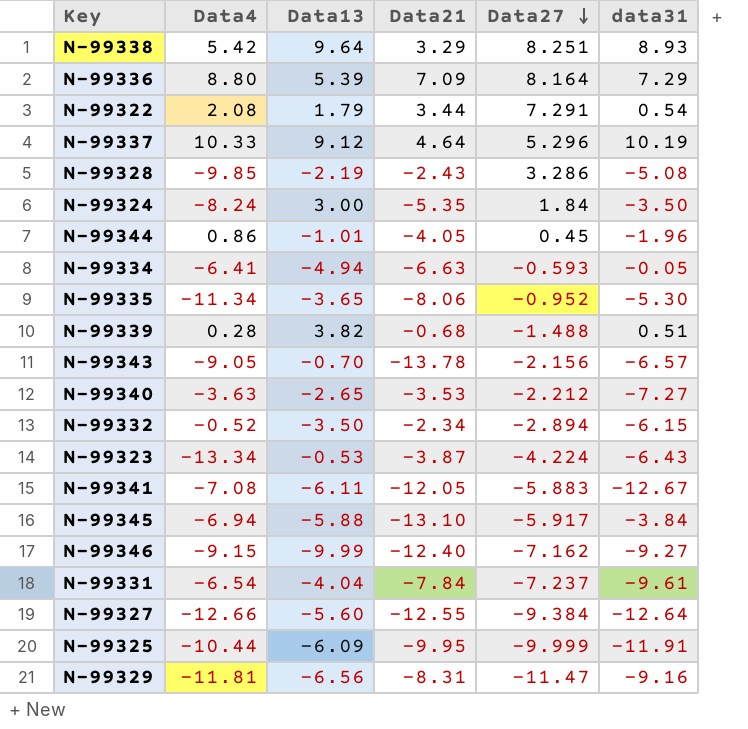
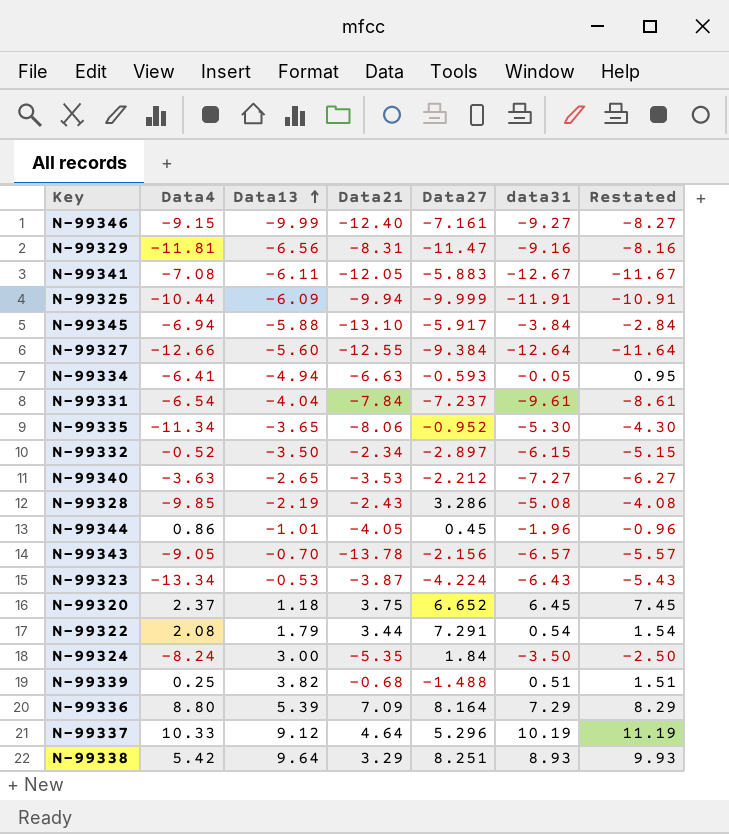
row order: Data27 descending -> Data13 ascending
column Restated | formula: none -> [data31] + 1
N-99346 | Data27: -7.162 -> -7.161
N-99325 | Data21: -9.95 -> -9.94
N-99332 | Data27: -2.894 -> -2.897
row N-99320: none -> 2.37 | 1.18 | 3.75 | 6.652 | 6.45 | 7.45
N-99339 | Data4: 0.28 -> 0.25

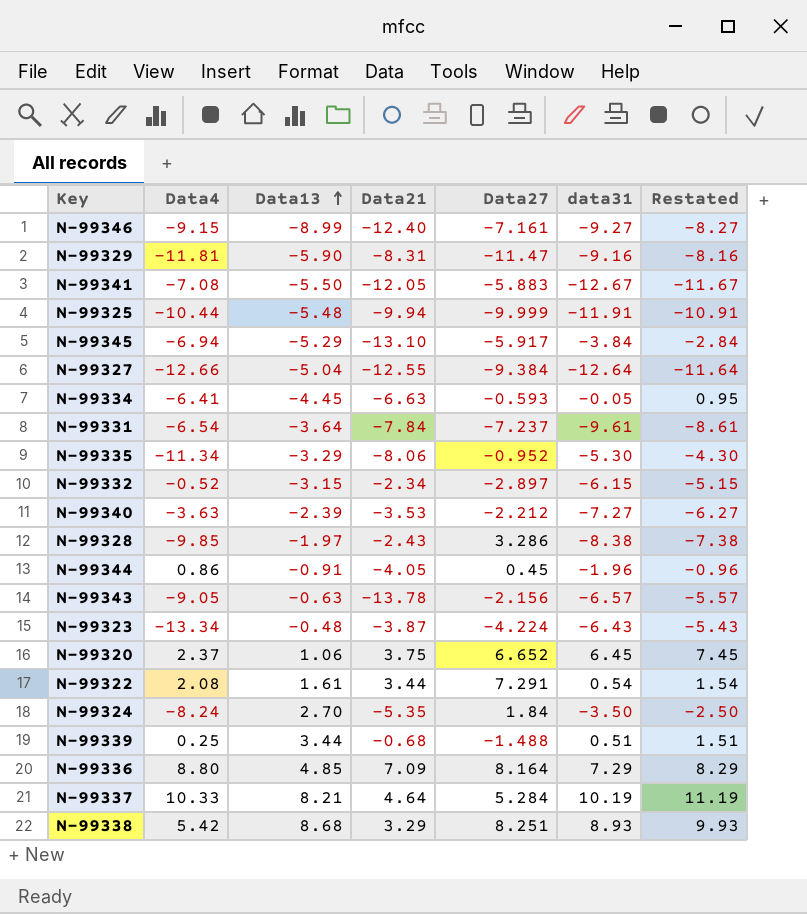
N-99346 | Data13: -9.99 -> -8.99
N-99329 | Data13: -6.56 -> -5.90
N-99341 | Data13: -6.11 -> -5.50
N-99325 | Data13: -6.09 -> -5.48
N-99345 | Data13: -5.88 -> -5.29
N-99327 | Data13: -5.60 -> -5.04
N-99334 | Data13: -4.94 -> -4.45
N-99331 | Data13: -4.04 -> -3.64
N-99335 | Data13: -3.65 -> -3.29
N-99332 | Data13: -3.50 -> -3.15
N-99340 | Data13: -2.65 -> -2.39
N-99328 | Data13: -2.19 -> -1.97
N-99328 | data31: -5.08 -> -8.38
N-99328 | Restated: -4.08 -> -7.38
N-99344 | Data13: -1.01 -> -0.91
N-99343 | Data13: -0.70 -> -0.63
N-99323 | Data13: -0.53 -> -0.48
N-99320 | Data13: 1.18 -> 1.06
N-99322 | Data13: 1.79 -> 1.61
N-99324 | Data13: 3.00 -> 2.70
N-99339 | Data13: 3.82 -> 3.44
N-99336 | Data13: 5.39 -> 4.85
N-99337 | Data13: 9.12 -> 8.21
N-99337 | Data27: 5.296 -> 5.284
N-99338 | Data13: 9.64 -> 8.68

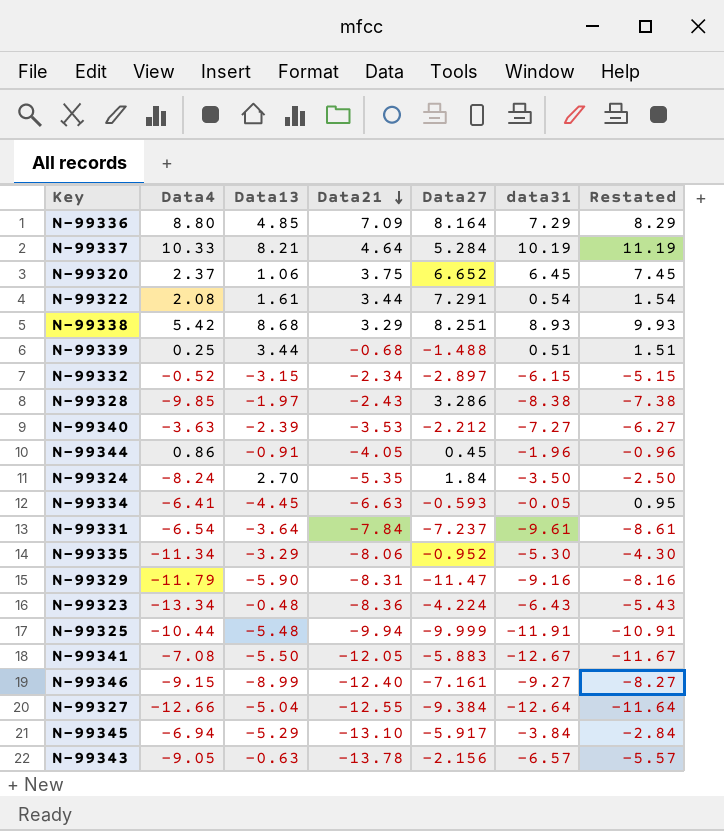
row order: Data13 ascending -> Data21 descending
N-99329 | Data4: -11.81 -> -11.79
N-99323 | Data21: -3.87 -> -8.36

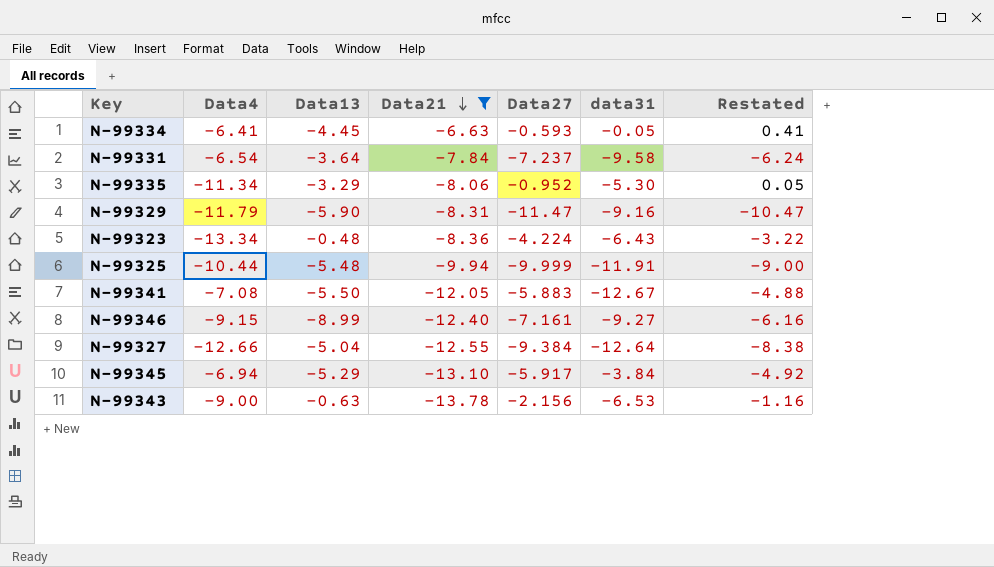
filter: none -> Data21 <= -6.63
column Restated | formula: [data31] + 1 -> [Data27] + 1
N-99331 | data31: -9.61 -> -9.58
N-99343 | Data4: -9.05 -> -9.00
N-99343 | data31: -6.57 -> -6.53

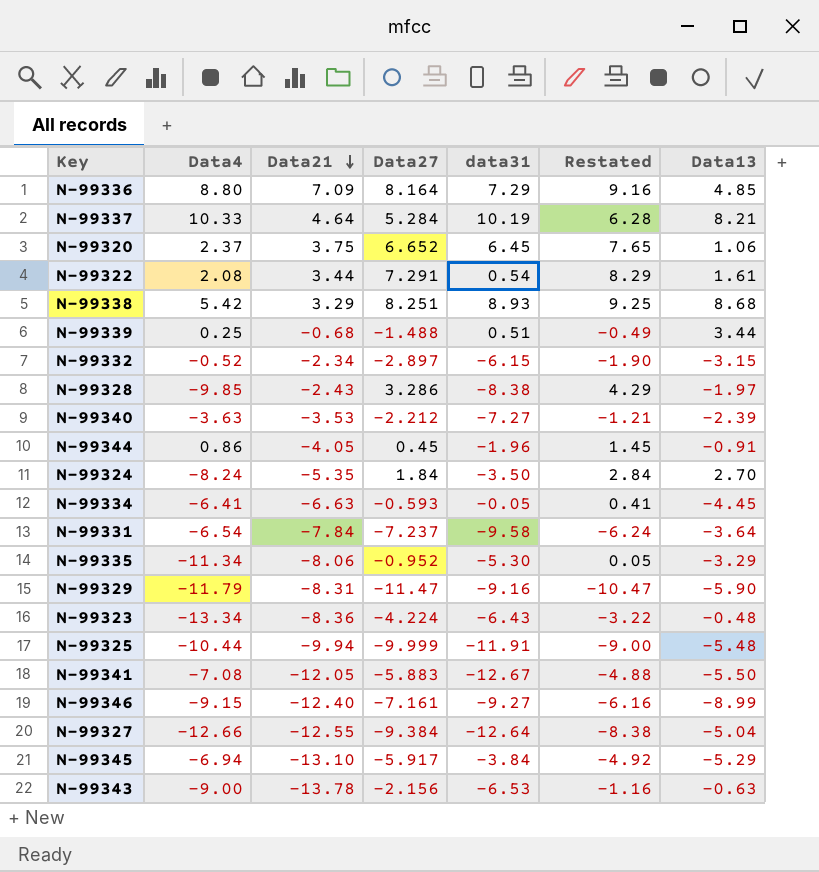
filter: Data21 <= -6.63 -> none
column Data13 | position: 3 -> 7

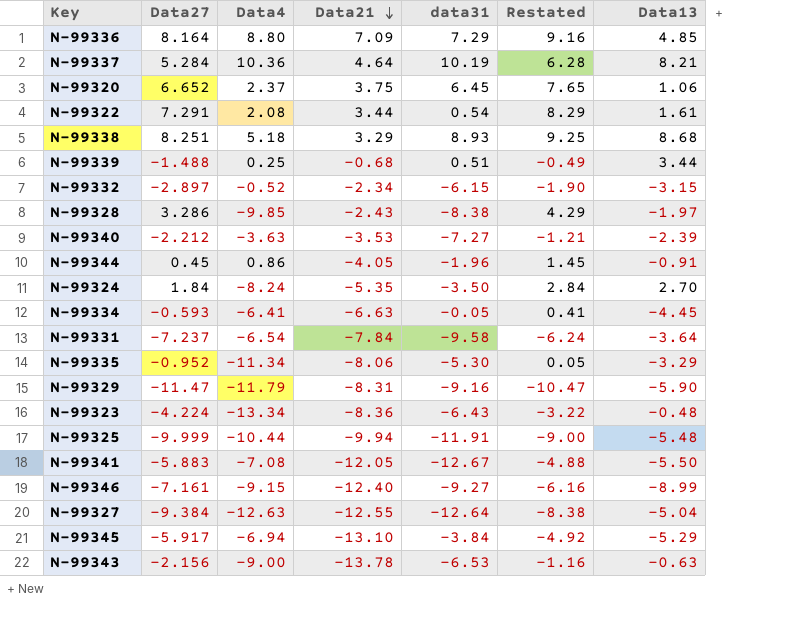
column Data27 | position: 4 -> 2
N-99337 | Data4: 10.33 -> 10.36
N-99338 | Data4: 5.42 -> 5.18
N-99327 | Data4: -12.66 -> -12.63

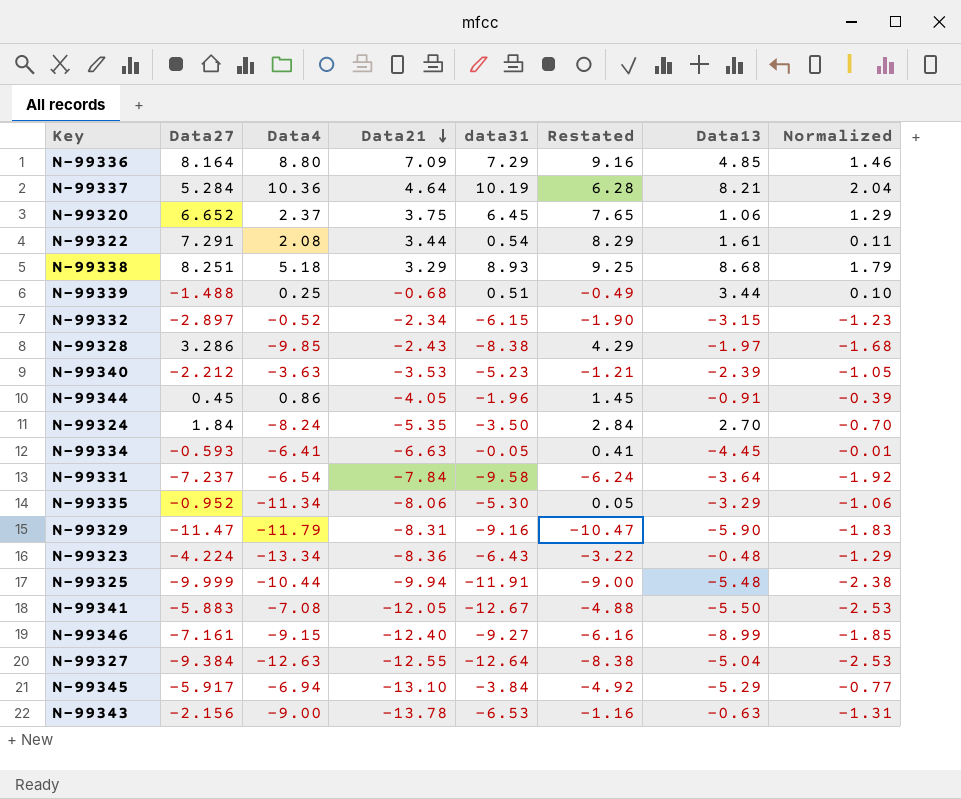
column Normalized | formula: none -> [data31] * 0.2
N-99340 | data31: -7.27 -> -5.23

